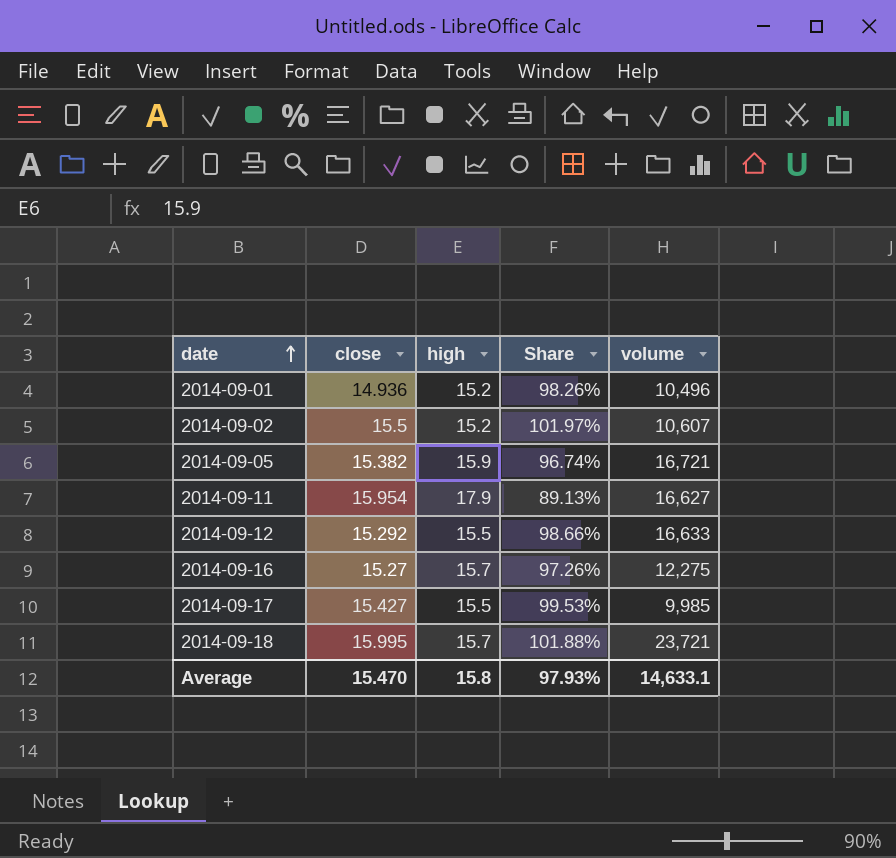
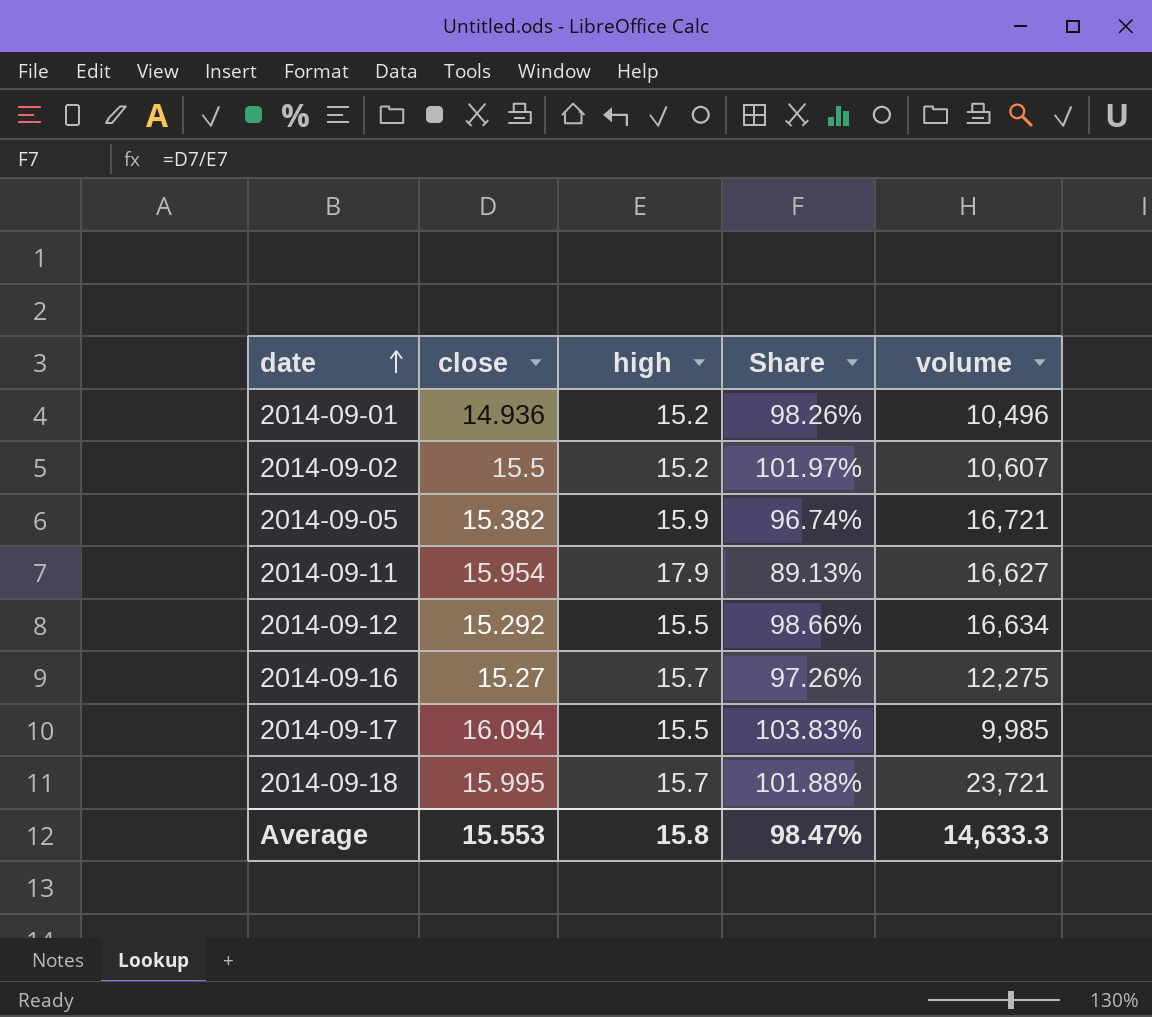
2014-09-12 | volume: 16,633 -> 16,634
2014-09-17 | close: 15.427 -> 16.094
2014-09-17 | Share: 99.53% -> 103.83%
Average | close: 15.470 -> 15.553
Average | Share: 97.93% -> 98.47%
Average | volume: 14,633.1 -> 14,633.3

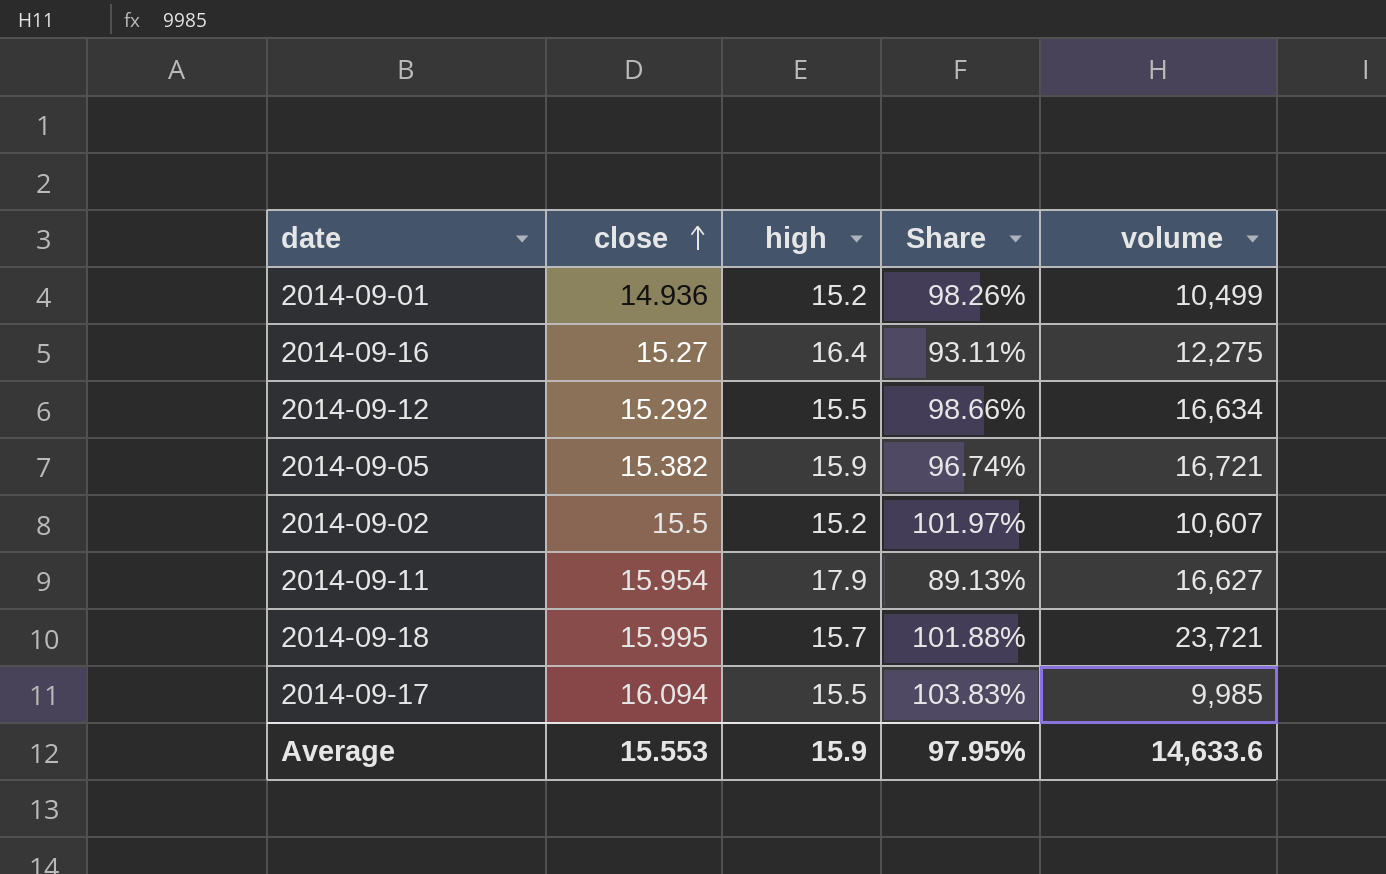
row order: date ascending -> close ascending
2014-09-01 | volume: 10,496 -> 10,499
2014-09-16 | high: 15.7 -> 16.4
2014-09-16 | Share: 97.26% -> 93.11%
Average | high: 15.8 -> 15.9
Average | Share: 98.47% -> 97.95%
Average | volume: 14,633.3 -> 14,633.6

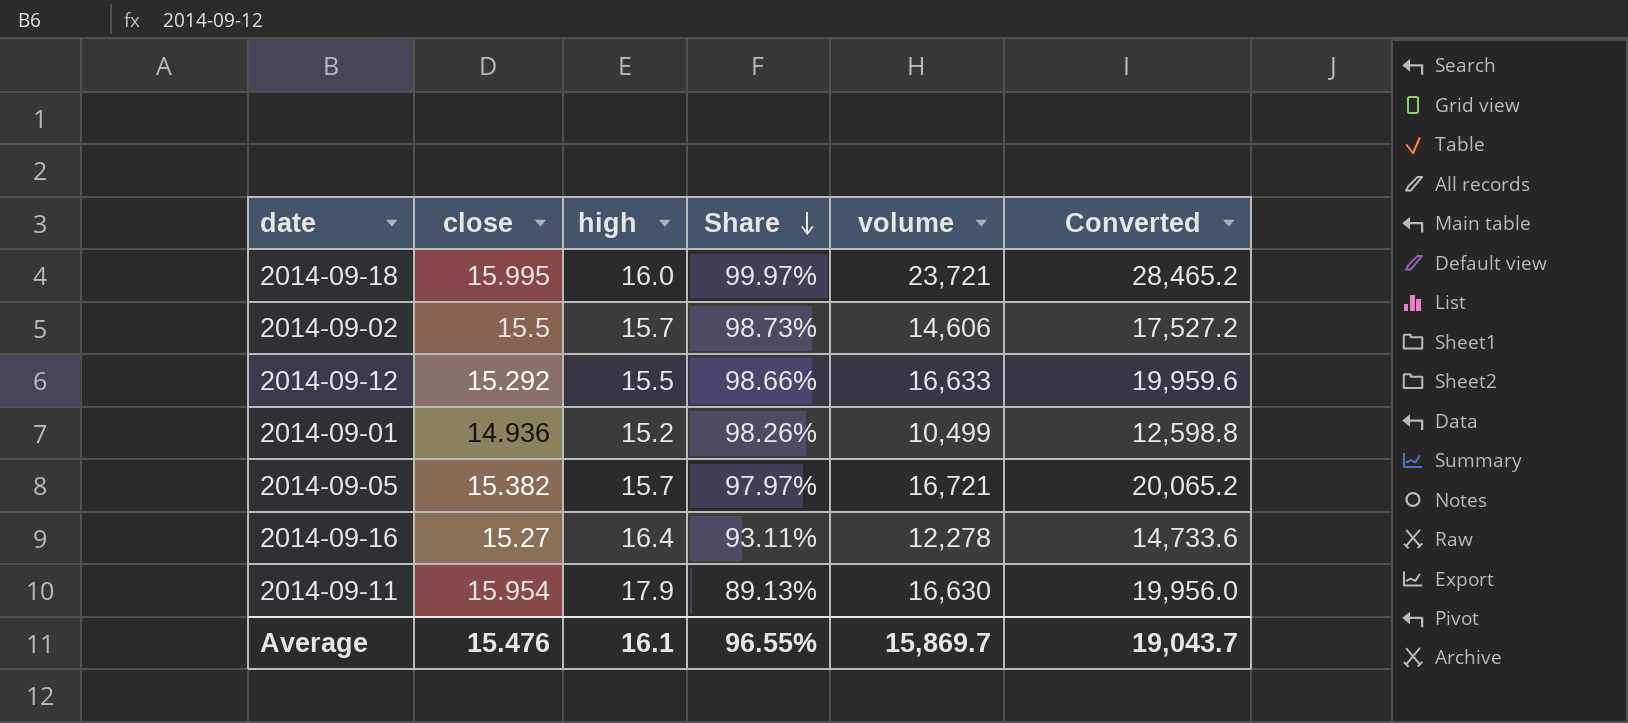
row order: close ascending -> Share descending
column Converted | formula: none -> [volume] * 1.2
row 2014-09-17: 16.094 | 15.5 | 103.83% | 9,985 -> none
2014-09-18 | high: 15.7 -> 16.0
2014-09-18 | Share: 101.88% -> 99.97%
2014-09-02 | high: 15.2 -> 15.7
2014-09-02 | Share: 101.97% -> 98.73%
2014-09-02 | volume: 10,607 -> 14,606
2014-09-12 | volume: 16,634 -> 16,633
2014-09-05 | high: 15.9 -> 15.7
2014-09-05 | Share: 96.74% -> 97.97%
2014-09-16 | volume: 12,275 -> 12,278
2014-09-11 | volume: 16,627 -> 16,630
Average | close: 15.553 -> 15.476
Average | high: 15.9 -> 16.1
Average | Share: 97.95% -> 96.55%
Average | volume: 14,633.6 -> 15,869.7

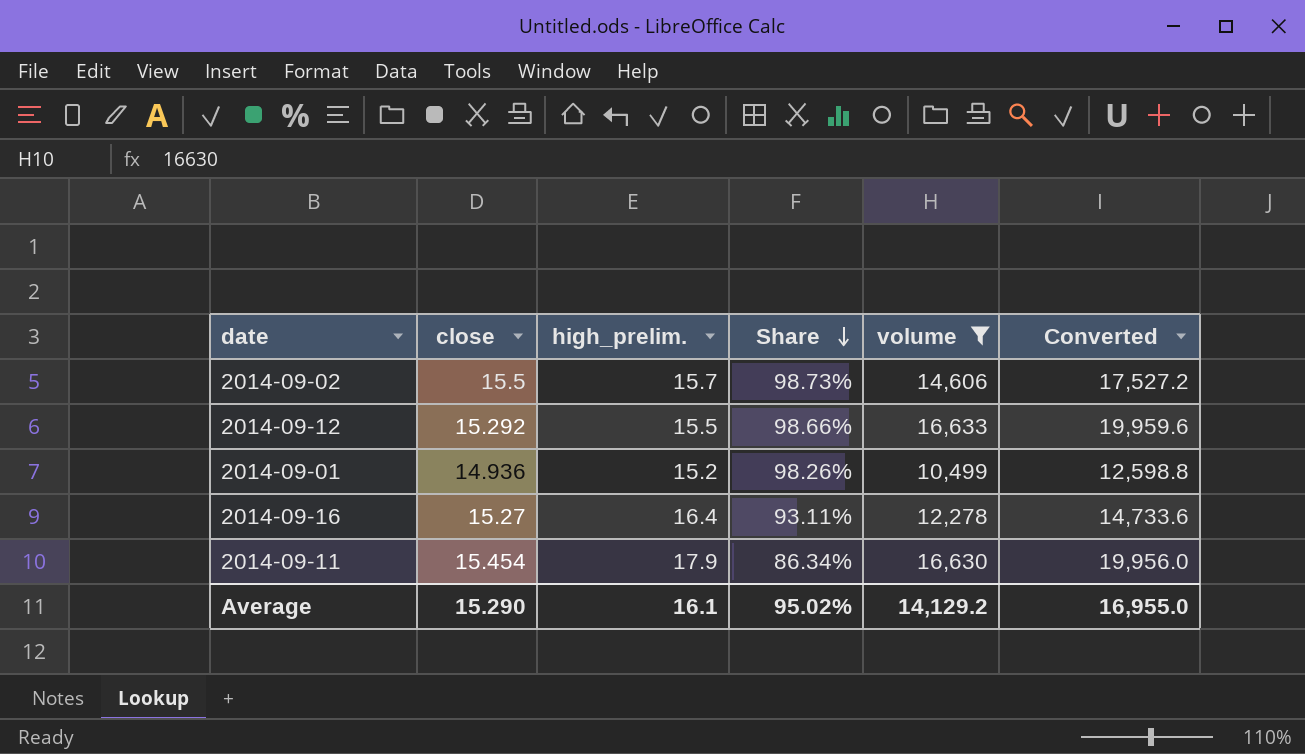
filter: none -> volume <= 16,633
column name: high -> high_prelim.
2014-09-11 | close: 15.954 -> 15.454
2014-09-11 | Share: 89.13% -> 86.34%
Average | close: 15.476 -> 15.290
Average | Share: 96.55% -> 95.02%
Average | volume: 15,869.7 -> 14,129.2
Average | Converted: 19,043.7 -> 16,955.0

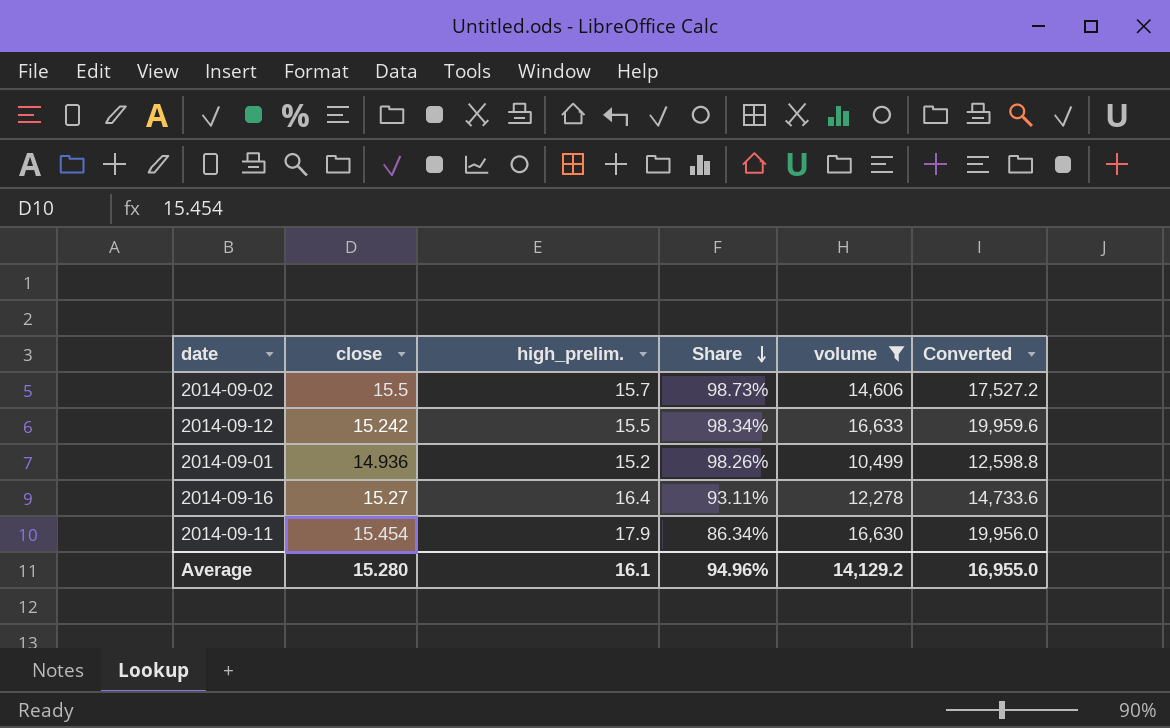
2014-09-12 | close: 15.292 -> 15.242
2014-09-12 | Share: 98.66% -> 98.34%
Average | close: 15.290 -> 15.280
Average | Share: 95.02% -> 94.96%

